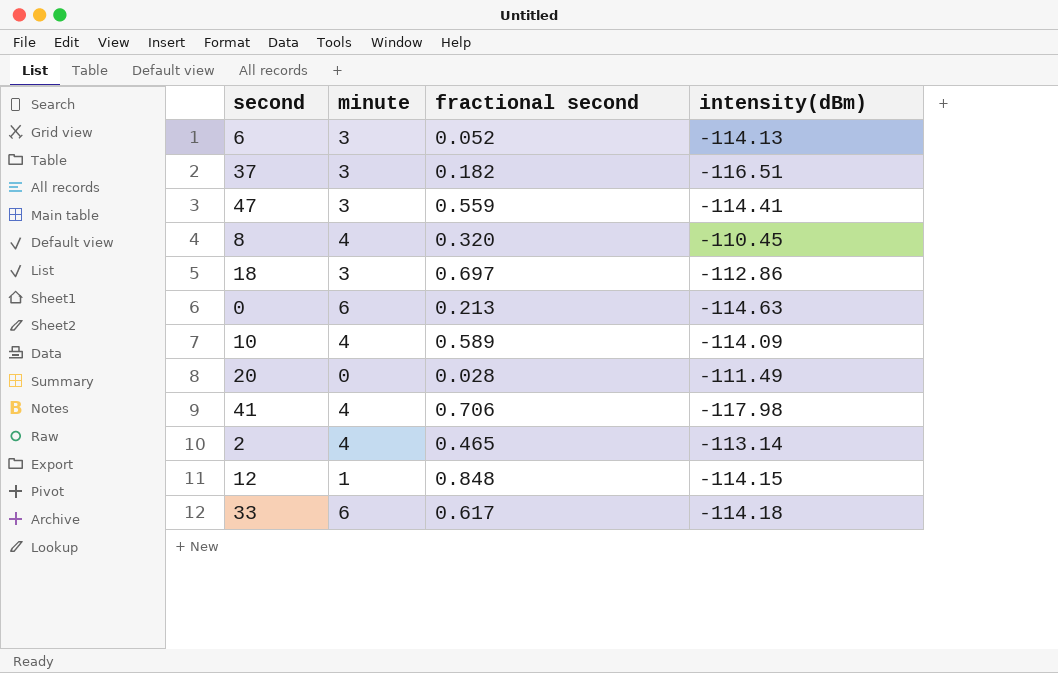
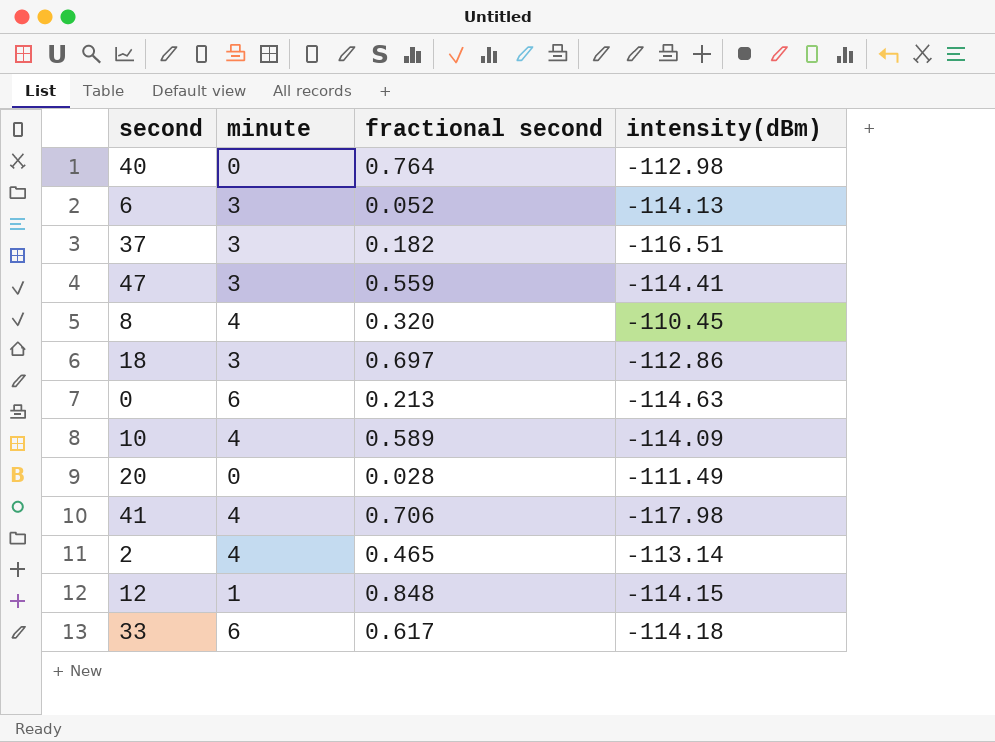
row 40: none -> 0 | 0.764 | -112.98

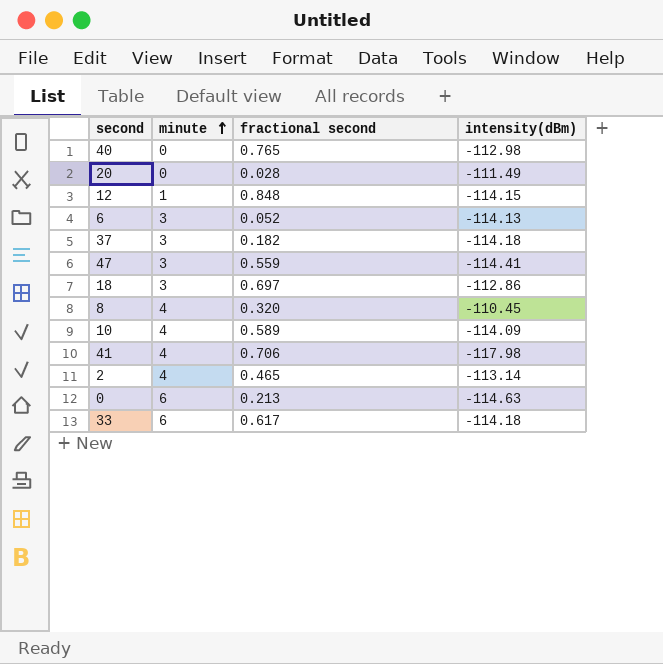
row order: none -> minute ascending
40 | fractional second: 0.764 -> 0.765
37 | intensity(dBm): -116.51 -> -114.18

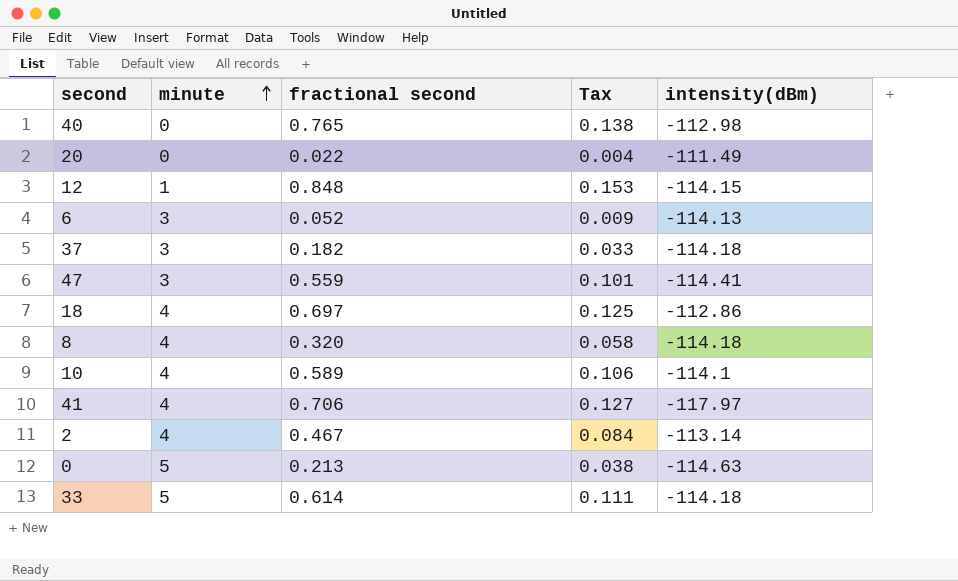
column Tax | formula: none -> [fractional second] * 0.18
20 | fractional second: 0.028 -> 0.022
18 | minute: 3 -> 4
8 | intensity(dBm): -110.45 -> -114.18
10 | intensity(dBm): -114.09 -> -114.1
41 | intensity(dBm): -117.98 -> -117.97
2 | fractional second: 0.465 -> 0.467
0 | minute: 6 -> 5
33 | minute: 6 -> 5
33 | fractional second: 0.617 -> 0.614

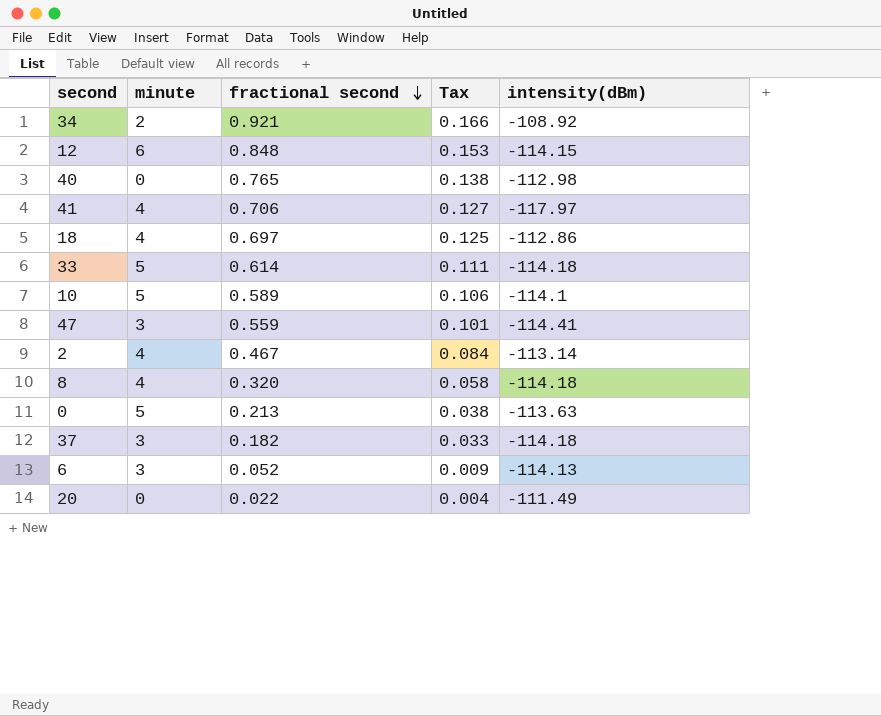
row order: minute ascending -> fractional second descending
row 34: none -> 2 | 0.921 | 0.166 | -108.92
12 | minute: 1 -> 6
10 | minute: 4 -> 5
0 | intensity(dBm): -114.63 -> -113.63

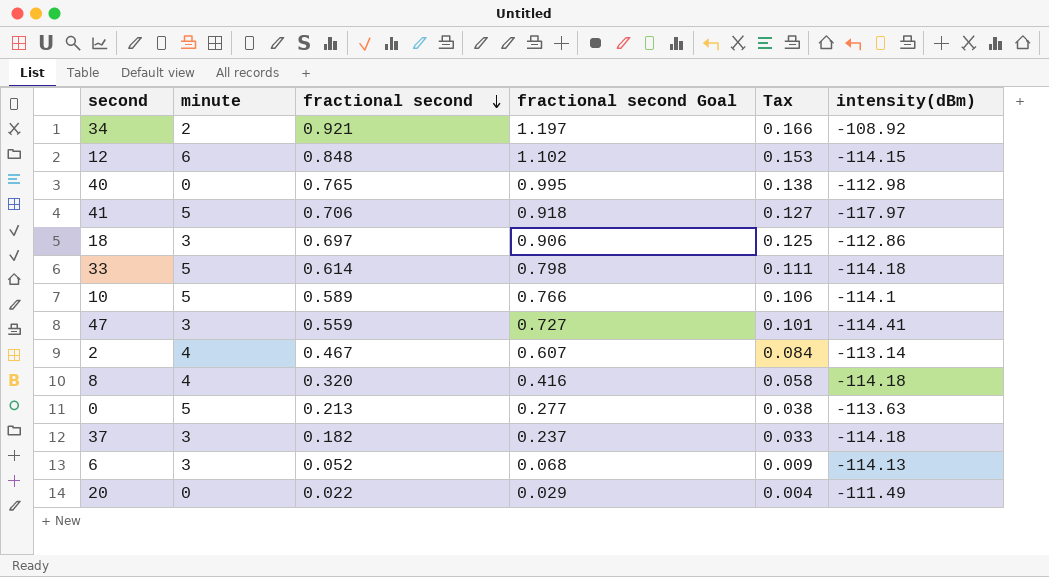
column fractional second Goal | formula: none -> [fractional second] * 1.3
41 | minute: 4 -> 5
18 | minute: 4 -> 3

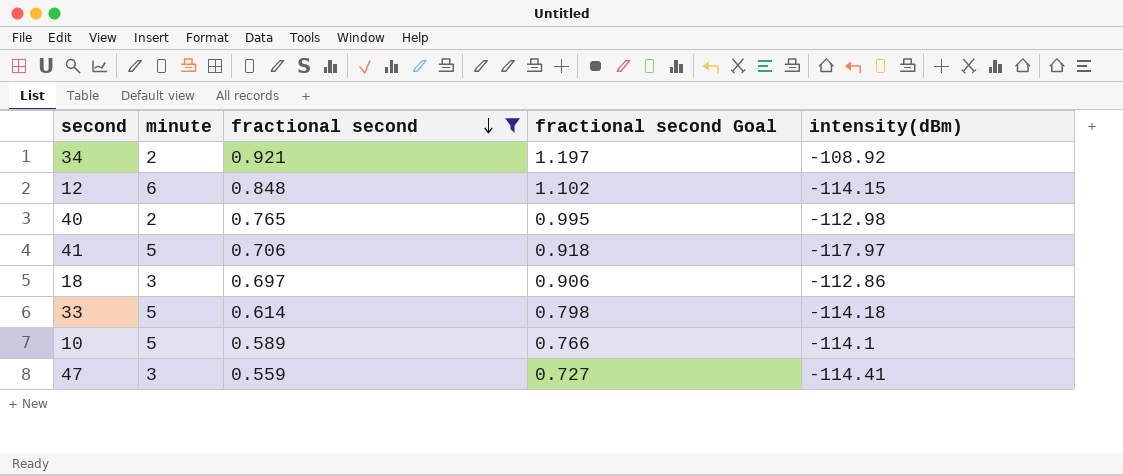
filter: none -> fractional second >= 0.559
column Tax | formula: [fractional second] * 0.18 -> none
40 | minute: 0 -> 2

